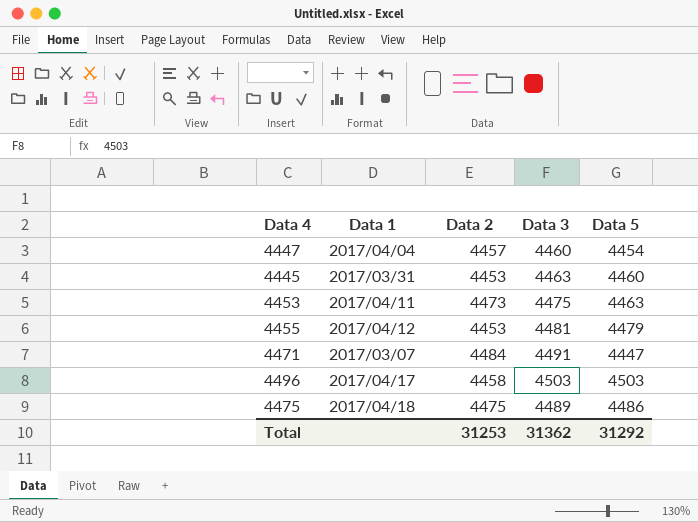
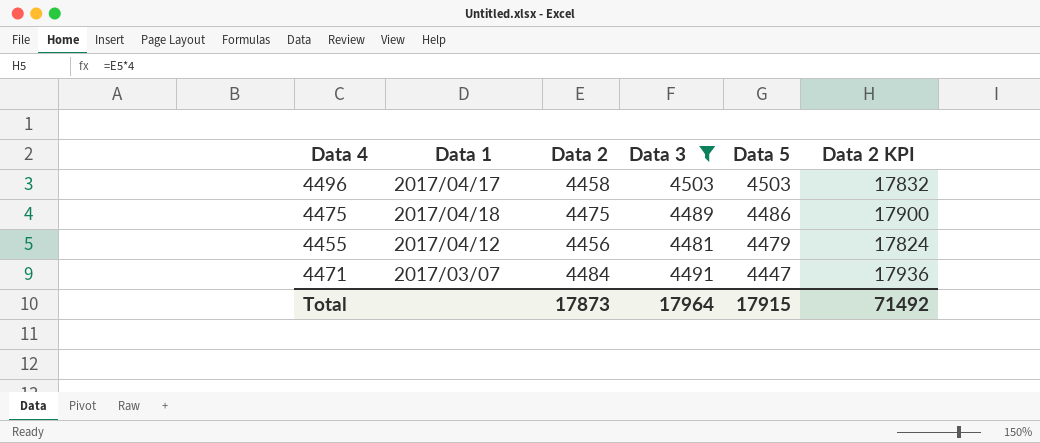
filter: none -> Data 3 >= 4481
row order: none -> Data 5 descending
column Data 2 KPI | formula: none -> [Data 2] * 4
4455 | Data 2: 4453 -> 4456
Total | Data 2: 31253 -> 17873
Total | Data 3: 31362 -> 17964
Total | Data 5: 31292 -> 17915

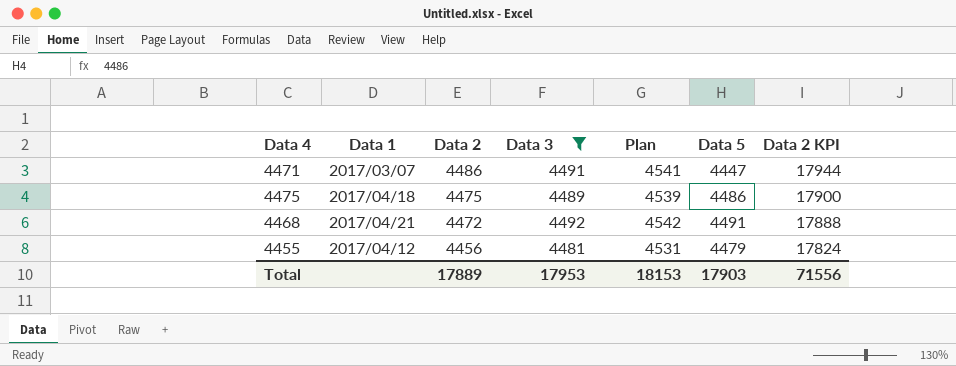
row order: Data 5 descending -> Data 2 descending
column Plan | formula: none -> [Data 3] + 50
row 4496: 2017/04/17 | 4458 | 4503 | 4503 | 17832 -> none
4471 | Data 2: 4484 -> 4486
4471 | Data 2 KPI: 17936 -> 17944
row 4468: none -> 2017/04/21 | 4472 | 4492 | 4542 | 4491 | 17888
Total | Data 2: 17873 -> 17889
Total | Data 3: 17964 -> 17953
Total | Data 5: 17915 -> 17903
Total | Data 2 KPI: 71492 -> 71556

